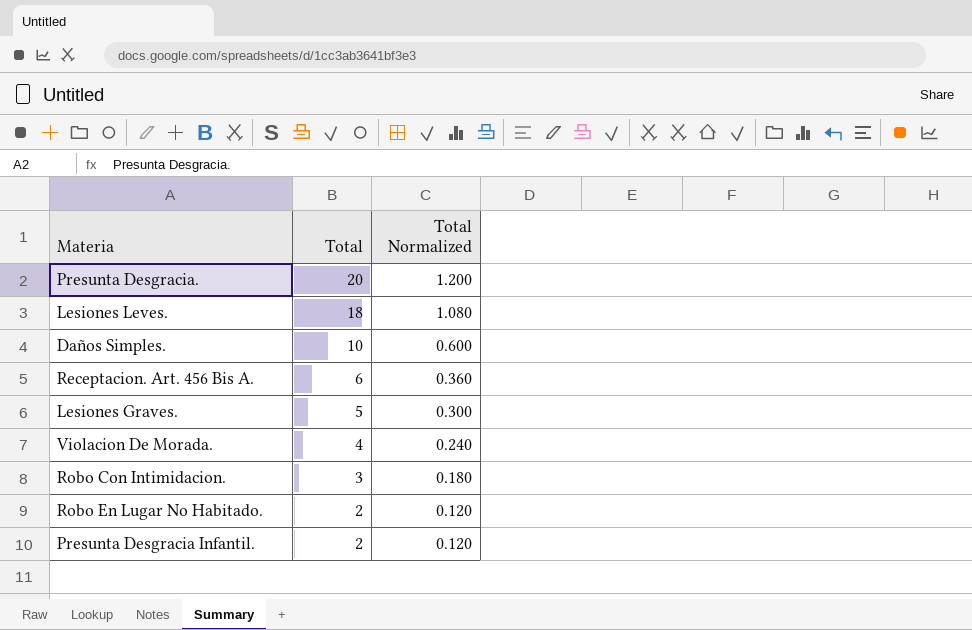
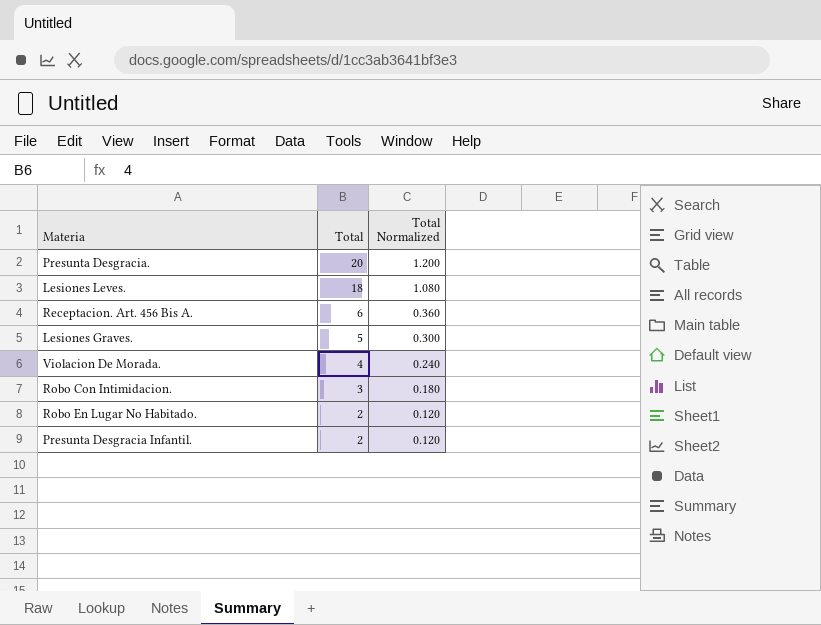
row Daños Simples.: 10 | 0.600 -> none

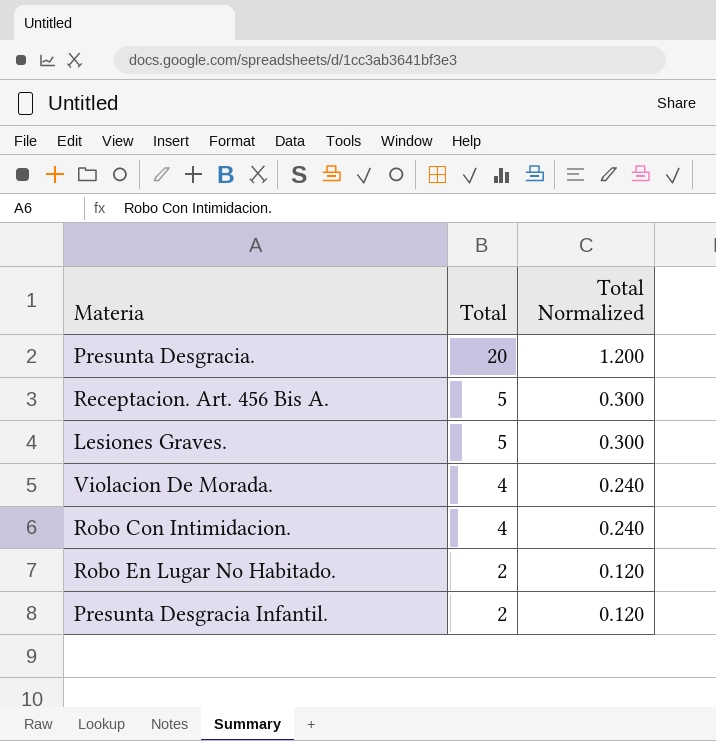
row Lesiones Leves.: 18 | 1.080 -> none
Receptacion. Art. 456 Bis A. | Total: 6 -> 5
Receptacion. Art. 456 Bis A. | Total Normalized: 0.360 -> 0.300
Robo Con Intimidacion. | Total: 3 -> 4
Robo Con Intimidacion. | Total Normalized: 0.180 -> 0.240

